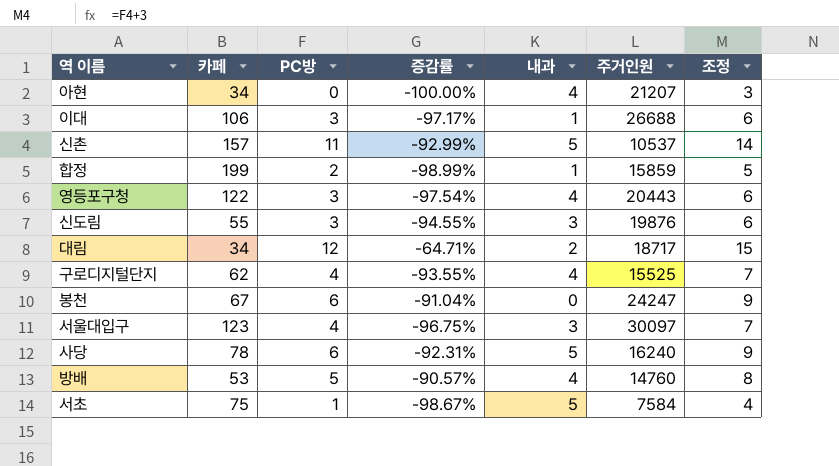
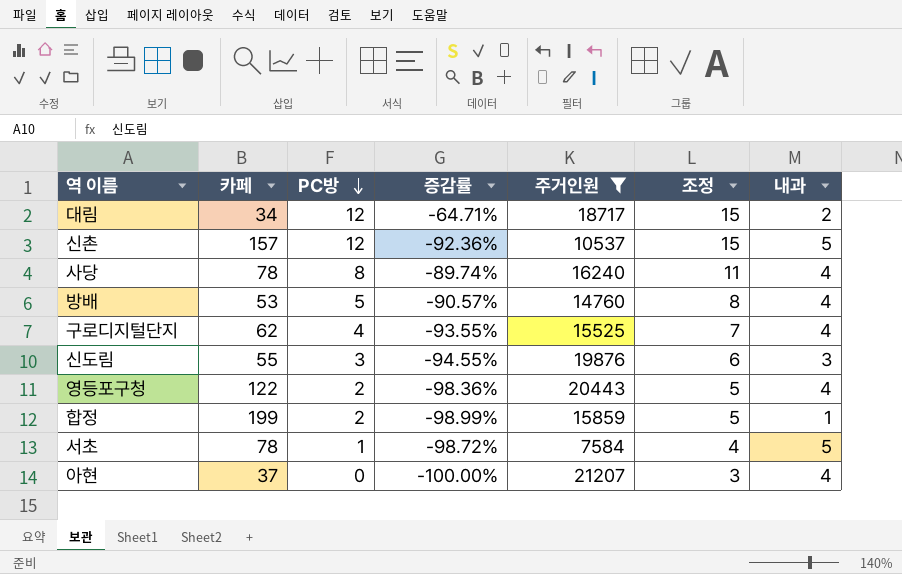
filter: none -> 주거인원 <= 21207
row order: none -> PC방 descending
column 내과 | position: 5 -> 7
신촌 | PC방: 11 -> 12
신촌 | 증감률: -92.99% -> -92.36%
신촌 | 조정: 14 -> 15
사당 | PC방: 6 -> 8
사당 | 증감률: -92.31% -> -89.74%
사당 | 조정: 9 -> 11
사당 | 내과: 5 -> 4
영등포구청 | PC방: 3 -> 2
영등포구청 | 증감률: -97.54% -> -98.36%
영등포구청 | 조정: 6 -> 5
서초 | 카페: 75 -> 78
서초 | 증감률: -98.67% -> -98.72%
아현 | 카페: 34 -> 37

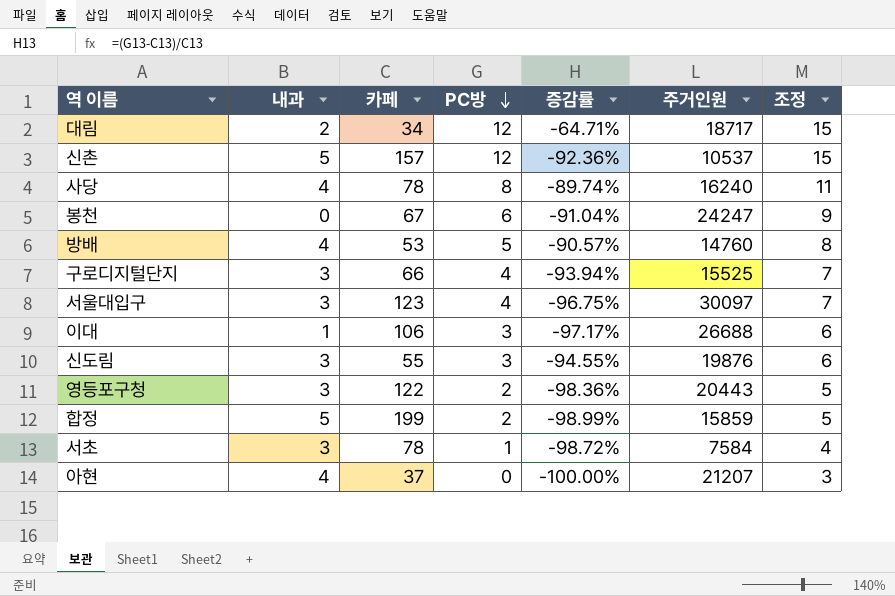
filter: 주거인원 <= 21207 -> none
column 내과 | position: 7 -> 2
구로디지털단지 | 내과: 4 -> 3
구로디지털단지 | 카페: 62 -> 66
구로디지털단지 | 증감률: -93.55% -> -93.94%
영등포구청 | 내과: 4 -> 3
합정 | 내과: 1 -> 5
서초 | 내과: 5 -> 3

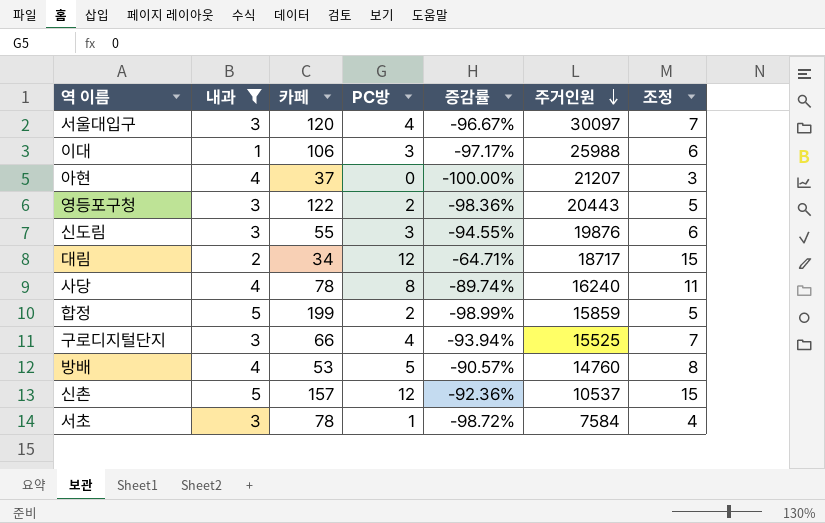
filter: none -> 내과 != 0
row order: PC방 descending -> 주거인원 descending
서울대입구 | 카페: 123 -> 120
서울대입구 | 증감률: -96.75% -> -96.67%
이대 | 주거인원: 26688 -> 25988

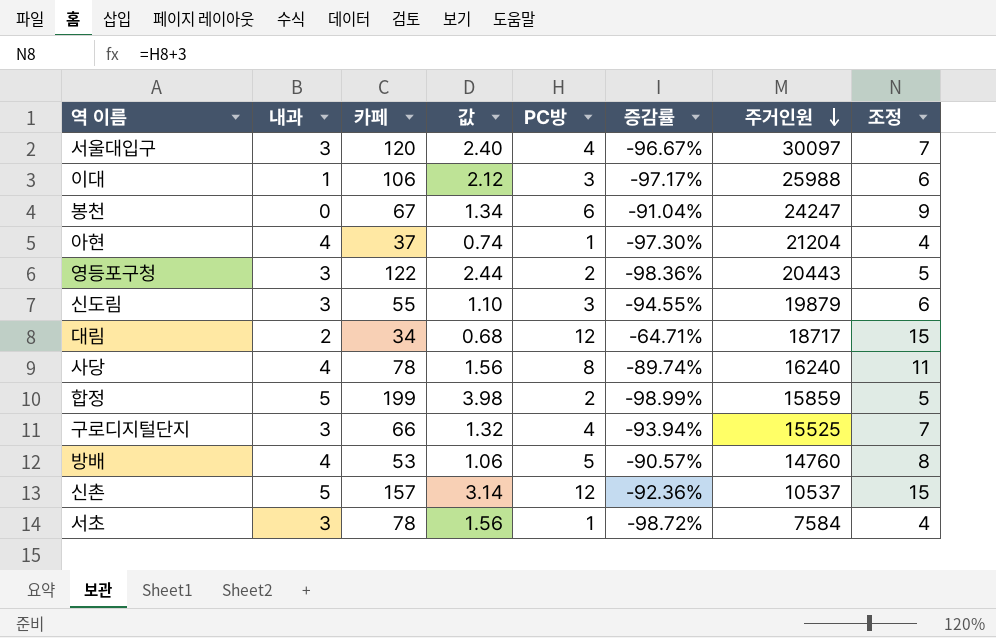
filter: 내과 != 0 -> none
column 값 | formula: none -> [카페] * 0.02
아현 | PC방: 0 -> 1
아현 | 증감률: -100.00% -> -97.30%
아현 | 주거인원: 21207 -> 21204
아현 | 조정: 3 -> 4
신도림 | 주거인원: 19876 -> 19879

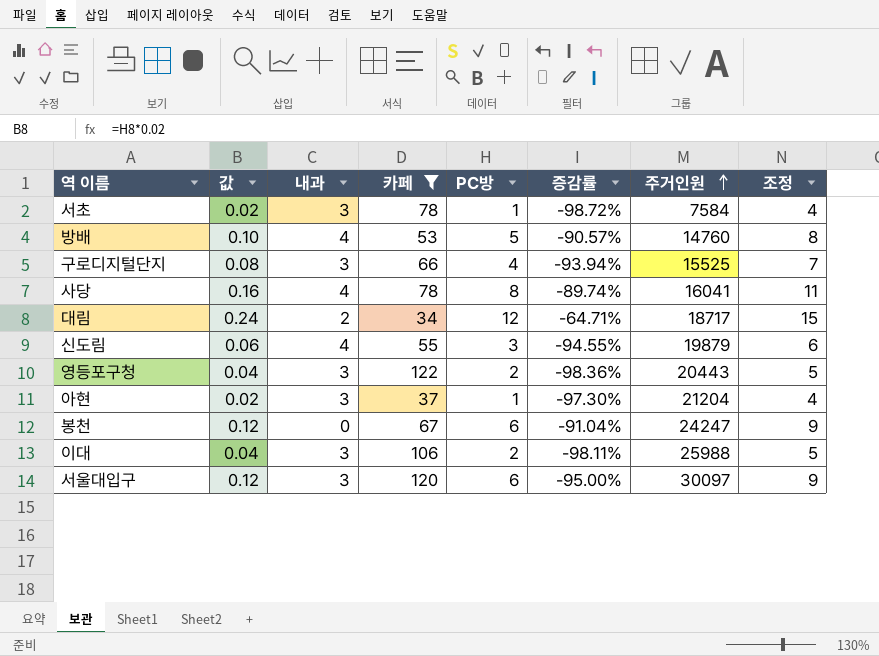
filter: none -> 카페 <= 122
row order: 주거인원 descending -> 주거인원 ascending
column 값 | formula: [카페] * 0.02 -> [PC방] * 0.02
column 값 | position: 4 -> 2
사당 | 주거인원: 16240 -> 16041
신도림 | 내과: 3 -> 4
아현 | 내과: 4 -> 3
이대 | 내과: 1 -> 3
이대 | PC방: 3 -> 2
이대 | 증감률: -97.17% -> -98.11%
이대 | 조정: 6 -> 5
서울대입구 | PC방: 4 -> 6
서울대입구 | 증감률: -96.67% -> -95.00%
서울대입구 | 조정: 7 -> 9

